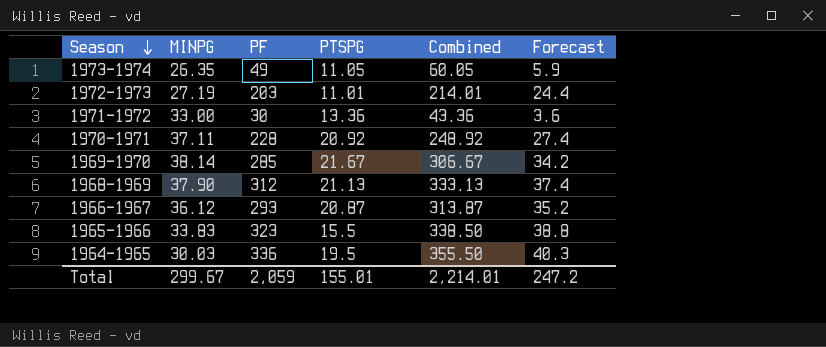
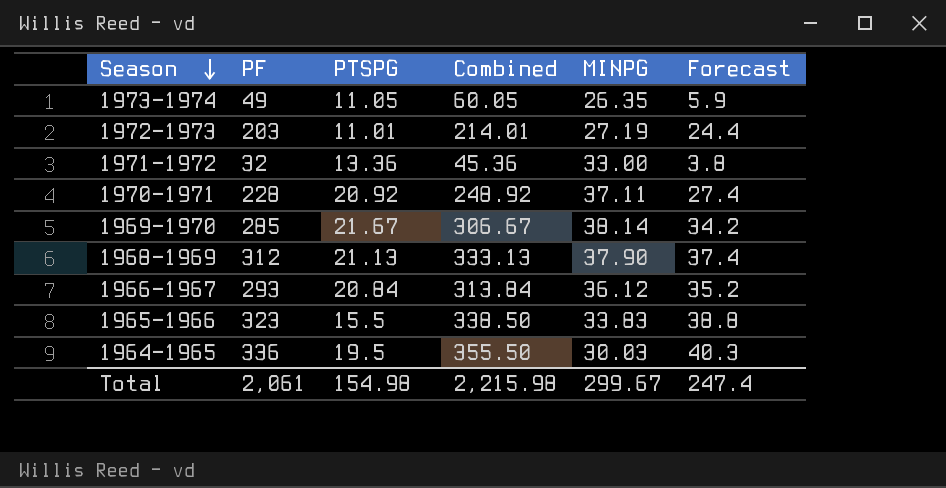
column MINPG | position: 2 -> 5
1971-1972 | PF: 30 -> 32
1971-1972 | Combined: 43.36 -> 45.36
1971-1972 | Forecast: 3.6 -> 3.8
1966-1967 | PTSPG: 20.87 -> 20.84
1966-1967 | Combined: 313.87 -> 313.84
Total | PF: 2,059 -> 2,061
Total | PTSPG: 155.01 -> 154.98
Total | Combined: 2,214.01 -> 2,215.98
Total | Forecast: 247.2 -> 247.4

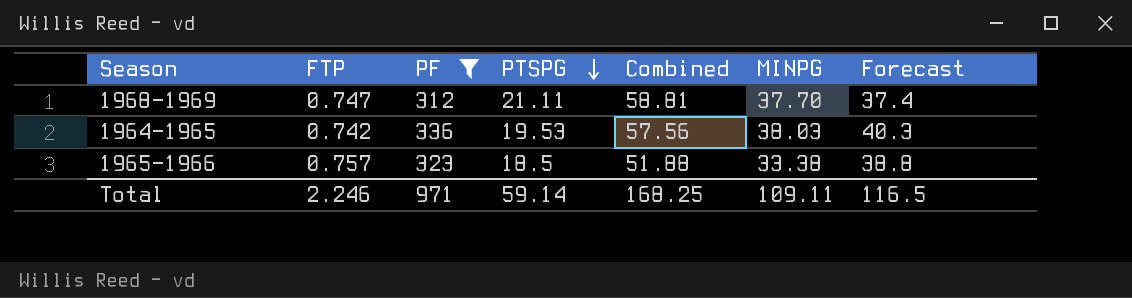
filter: none -> PF >= 312
row order: Season descending -> PTSPG descending
column FTP | position: none -> 2
column Combined | formula: [PF] + [PTSPG] -> [PTSPG] + [MINPG]
1968-1969 | PTSPG: 21.13 -> 21.11
1968-1969 | MINPG: 37.90 -> 37.70
1964-1965 | PTSPG: 19.5 -> 19.53
1964-1965 | MINPG: 30.03 -> 38.03
1965-1966 | PTSPG: 15.5 -> 18.5
1965-1966 | MINPG: 33.83 -> 33.38
Total | PF: 2,061 -> 971
Total | PTSPG: 154.98 -> 59.14
Total | Combined: 2,215.98 -> 168.25
Total | MINPG: 299.67 -> 109.11
Total | Forecast: 247.4 -> 116.5

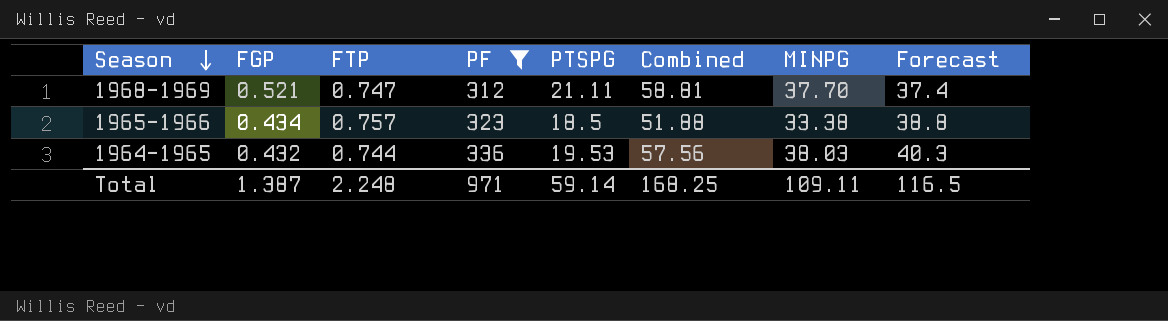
row order: PTSPG descending -> Season descending
column FGP | position: none -> 2
1964-1965 | FTP: 0.742 -> 0.744
Total | FTP: 2.246 -> 2.248

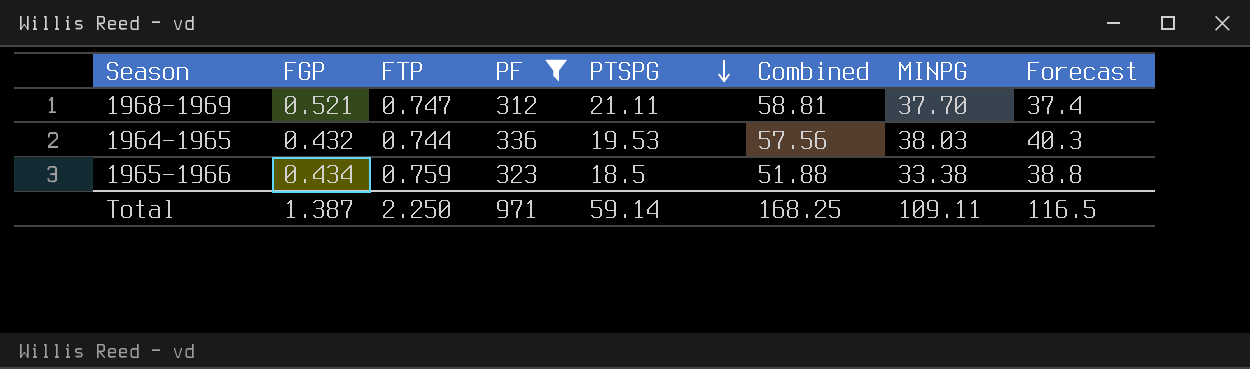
row order: Season descending -> PTSPG descending
1965-1966 | FTP: 0.757 -> 0.759
Total | FTP: 2.248 -> 2.250

